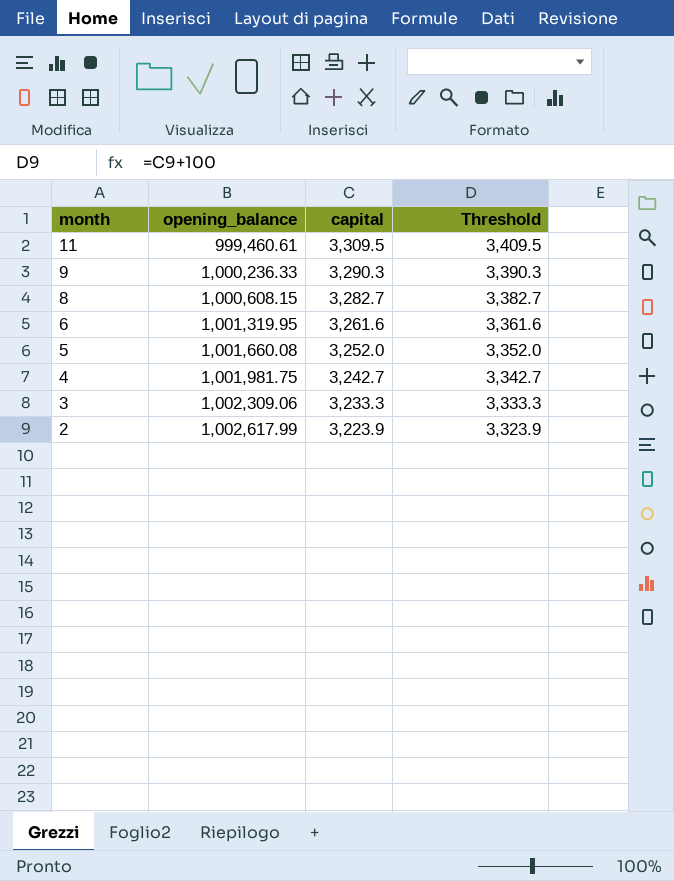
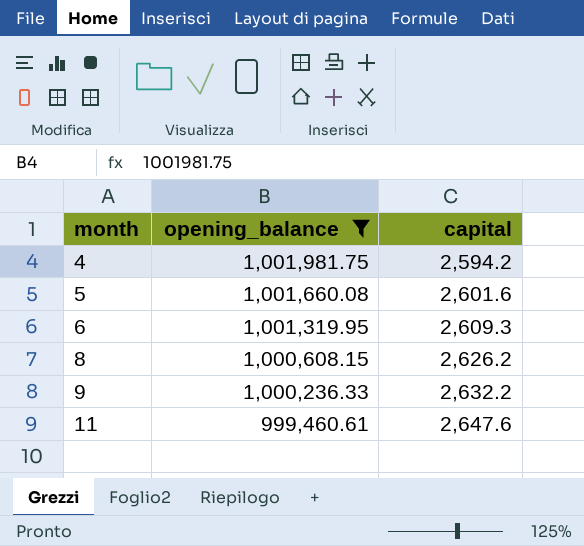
filter: none -> opening_balance <= 1,001,981.75
row order: month descending -> month ascending
column Threshold | formula: [capital] + 100 -> none
4 | capital: 3,242.7 -> 2,594.2
5 | capital: 3,252.0 -> 2,601.6
6 | capital: 3,261.6 -> 2,609.3
8 | capital: 3,282.7 -> 2,626.2
9 | capital: 3,290.3 -> 2,632.2
11 | capital: 3,309.5 -> 2,647.6

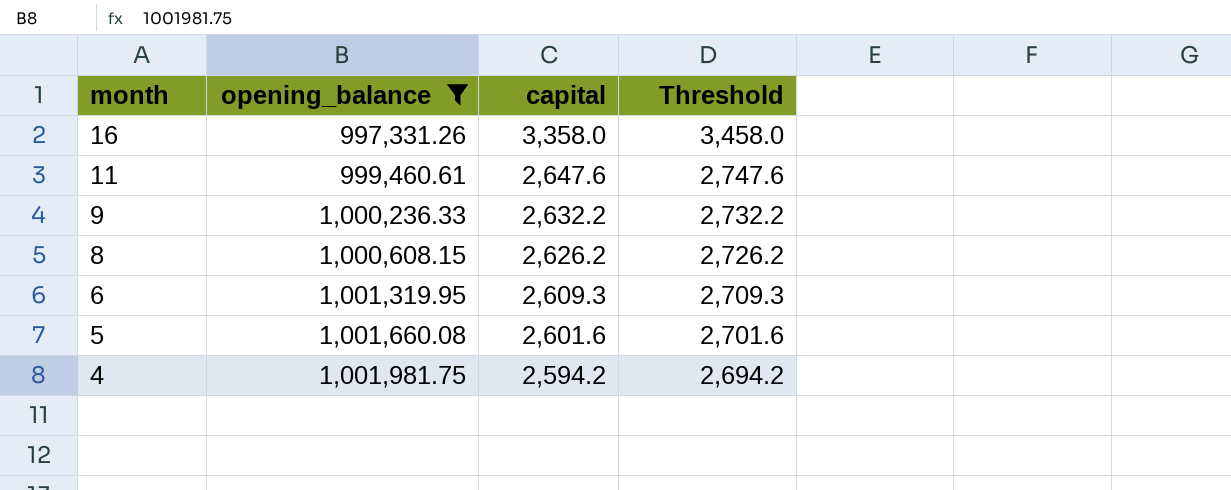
row order: month ascending -> month descending
column Threshold | formula: none -> [capital] + 100
row 16: none -> 997,331.26 | 3,358.0 | 3,458.0

